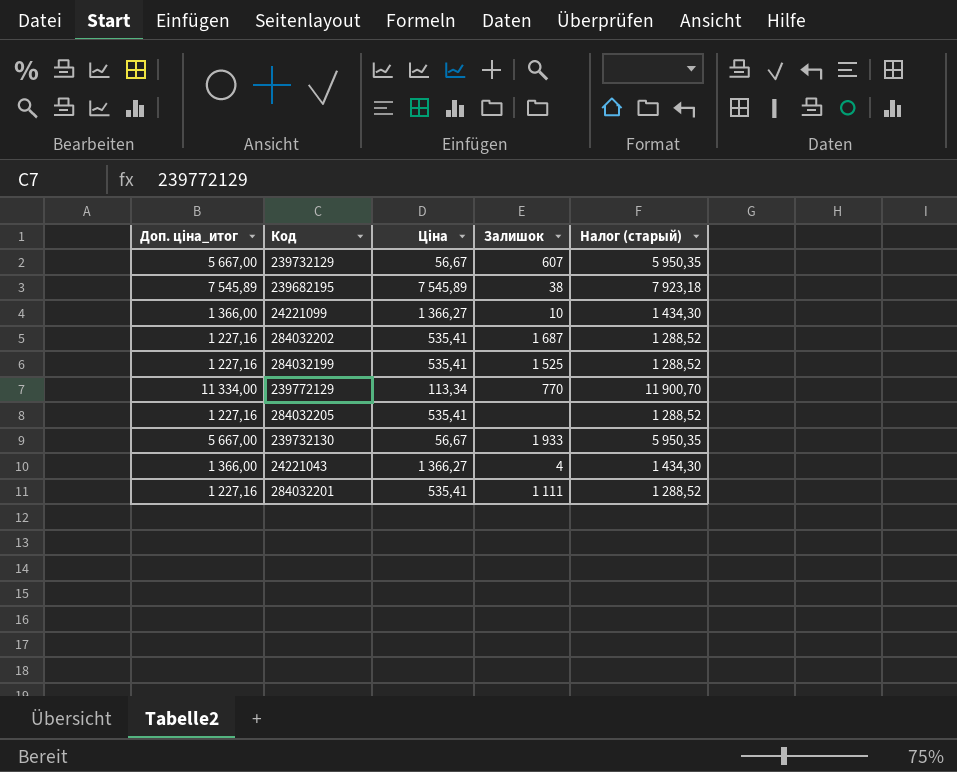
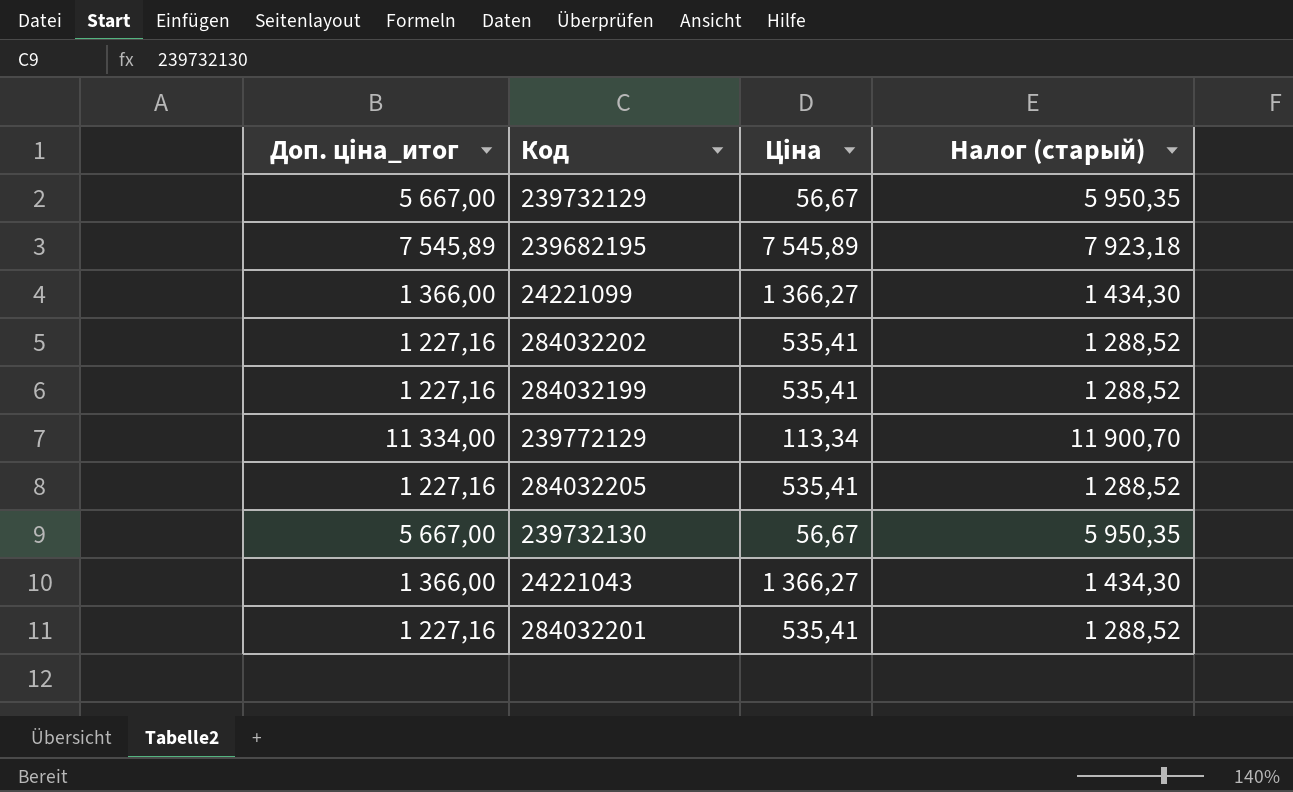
column Залишок | position: 4 -> none

